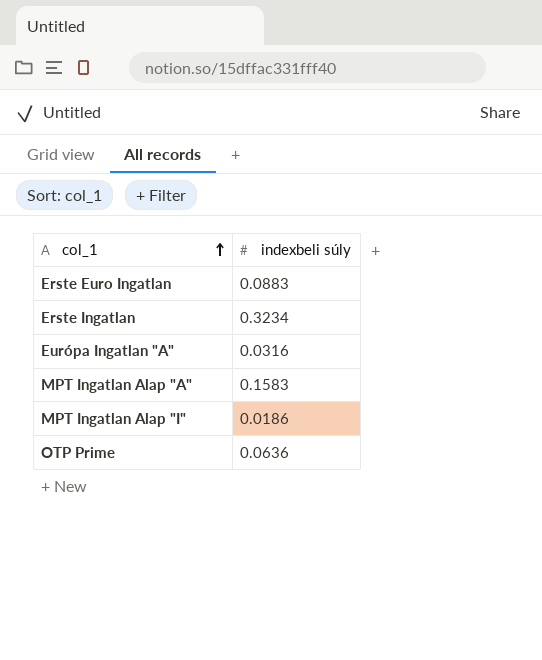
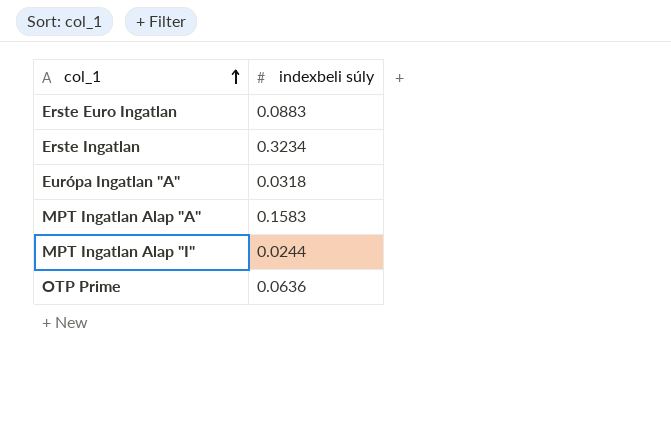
Európa Ingatlan "A" | indexbeli súly: 0.0316 -> 0.0318
MPT Ingatlan Alap "I" | indexbeli súly: 0.0186 -> 0.0244

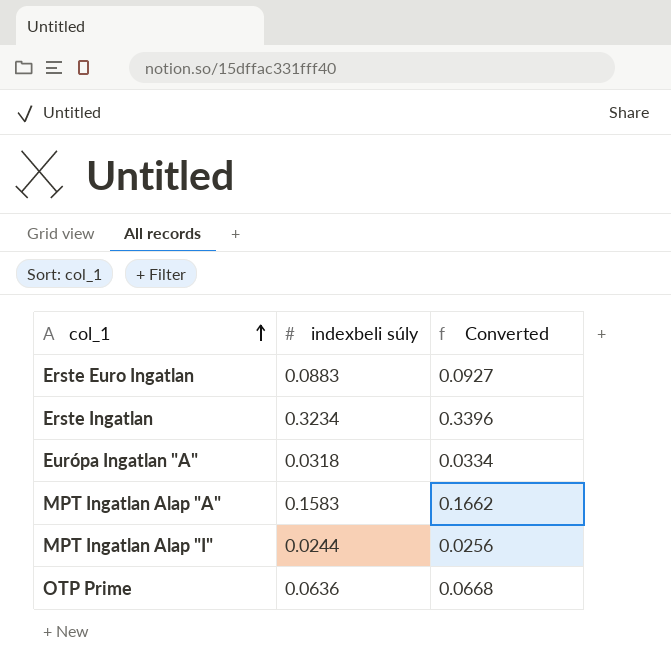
column Converted | formula: none -> [indexbeli súly] * 1.05

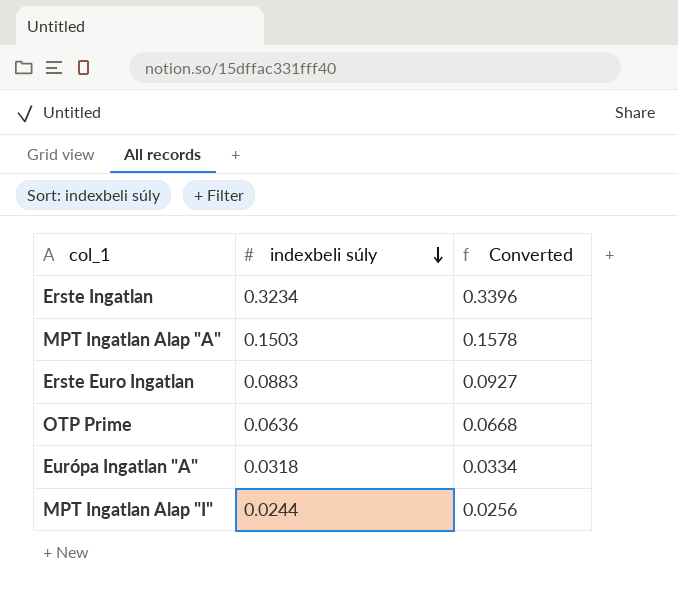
row order: col_1 ascending -> indexbeli súly descending
MPT Ingatlan Alap "A" | indexbeli súly: 0.1583 -> 0.1503
MPT Ingatlan Alap "A" | Converted: 0.1662 -> 0.1578

